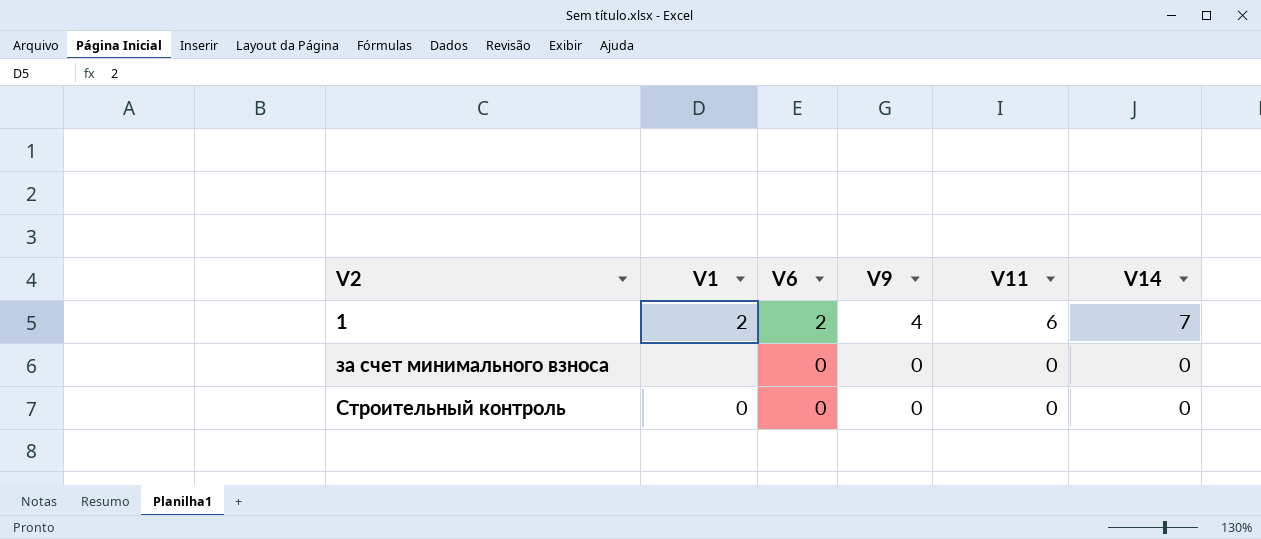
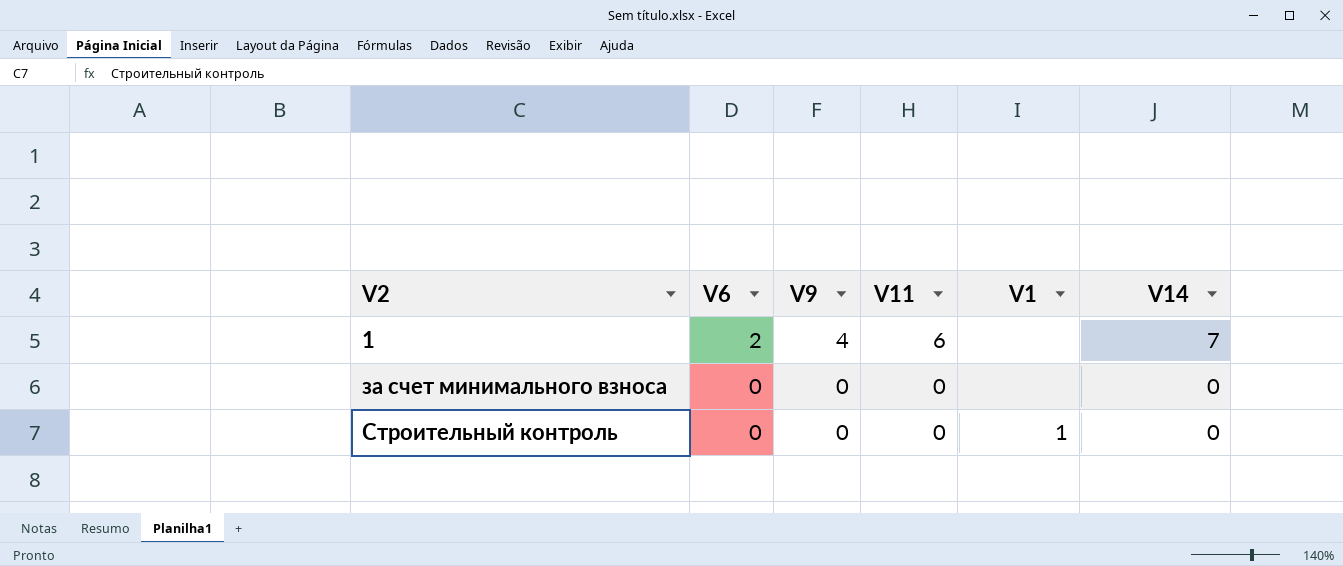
column V1 | position: 2 -> 5
1 | V1: 2 -> none
Строительный контроль | V1: 0 -> 1

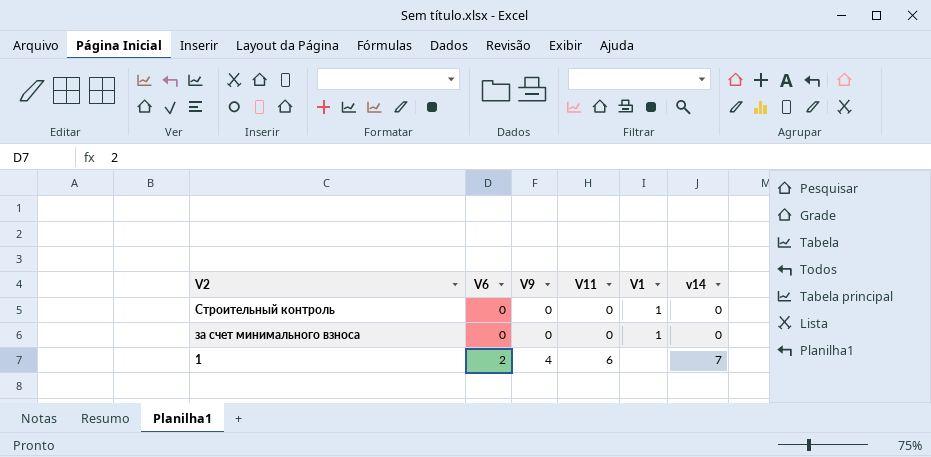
row order: V2 ascending -> V2 descending
column name: V14 -> v14
за счет минимального взноса | V1: none -> 1

